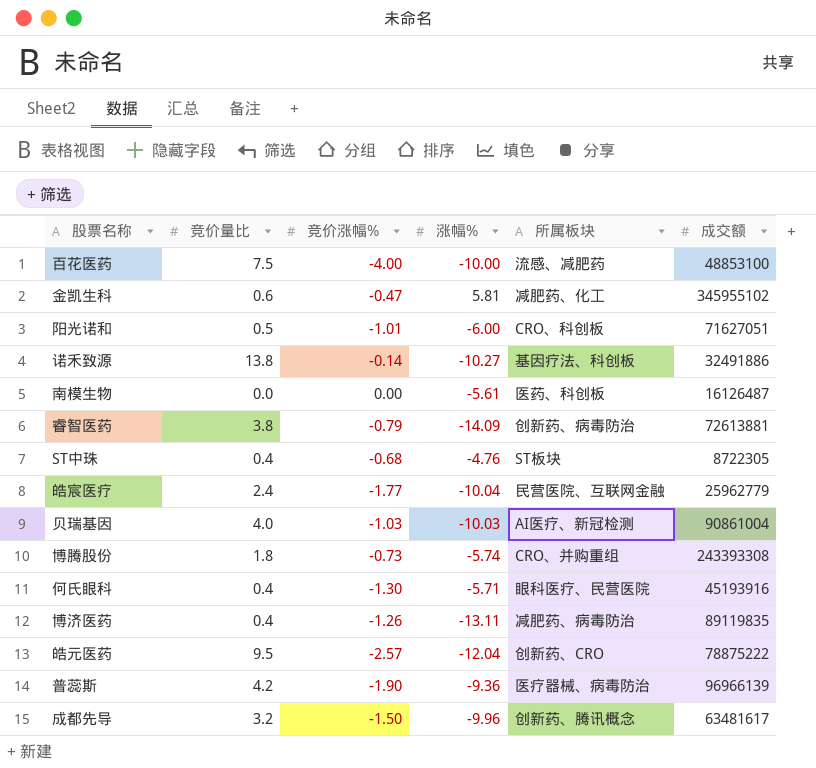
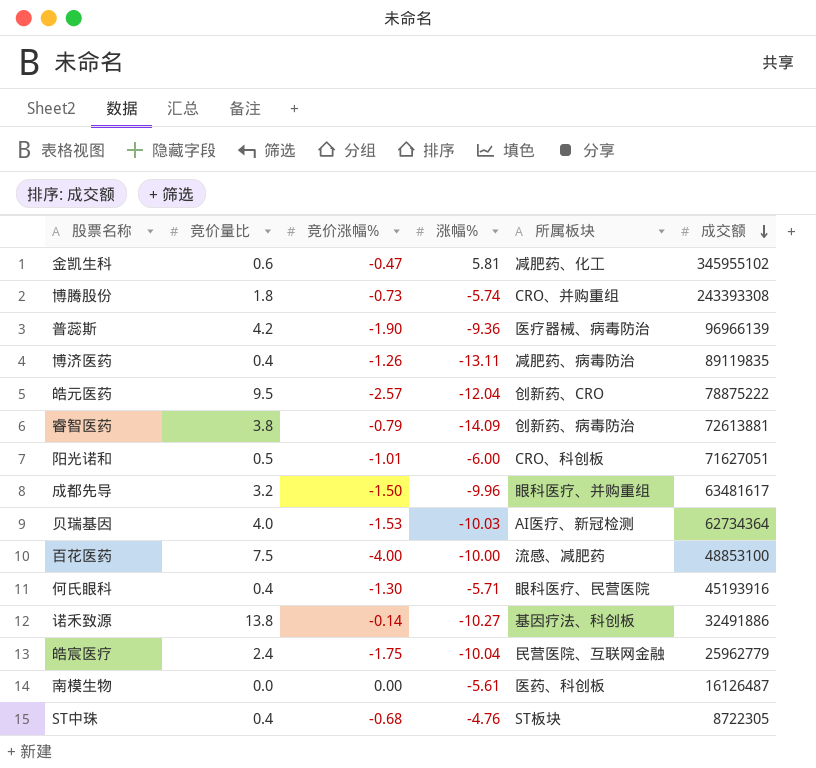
row order: none -> 成交额 descending
成都先导 | 所属板块: 创新药、腾讯概念 -> 眼科医疗、并购重组
贝瑞基因 | 竞价涨幅%: -1.03 -> -1.53
贝瑞基因 | 成交额: 90861004 -> 62734364
皓宸医疗 | 竞价涨幅%: -1.77 -> -1.75

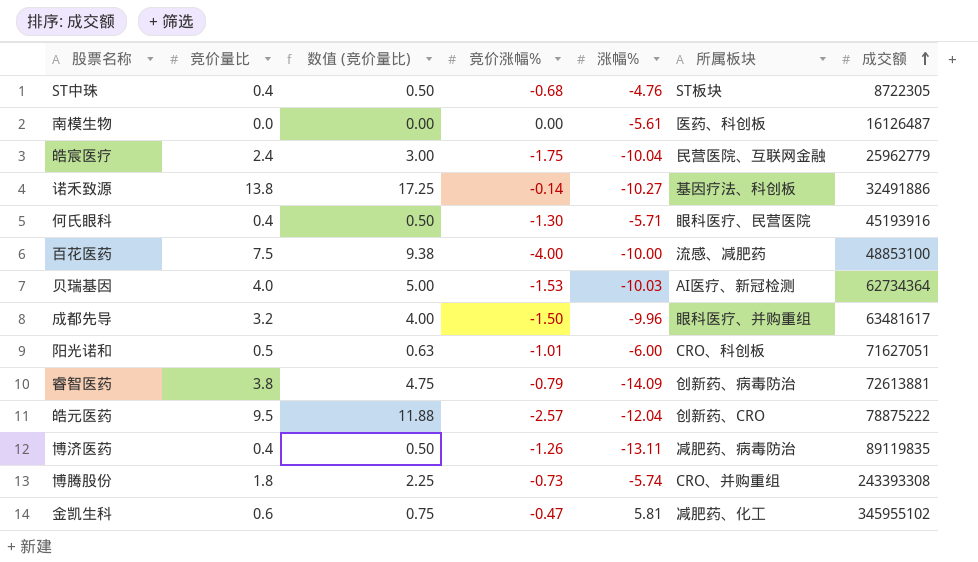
row order: 成交额 descending -> 成交额 ascending
column 数值 (竞价量比) | formula: none -> [竞价量比] * 1.25
row 普蕊斯: 4.2 | -1.90 | -9.36 | 医疗器械、病毒防治 | 96966139 -> none

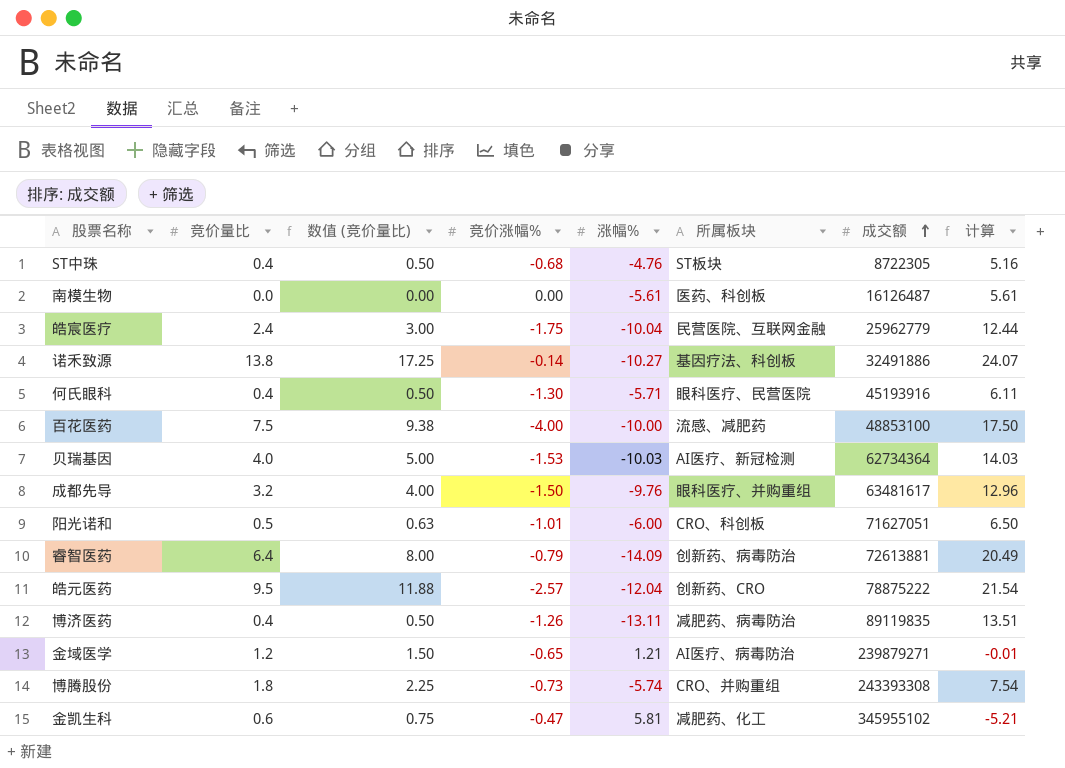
column 计算 | formula: none -> [竞价量比] - [涨幅%]
成都先导 | 涨幅%: -9.96 -> -9.76
睿智医药 | 竞价量比: 3.8 -> 6.4
睿智医药 | 数值 (竞价量比): 4.75 -> 8.00
row 金域医学: none -> 1.2 | 1.50 | -0.65 | 1.21 | AI医疗、病毒防治 | 239879271 | -0.01

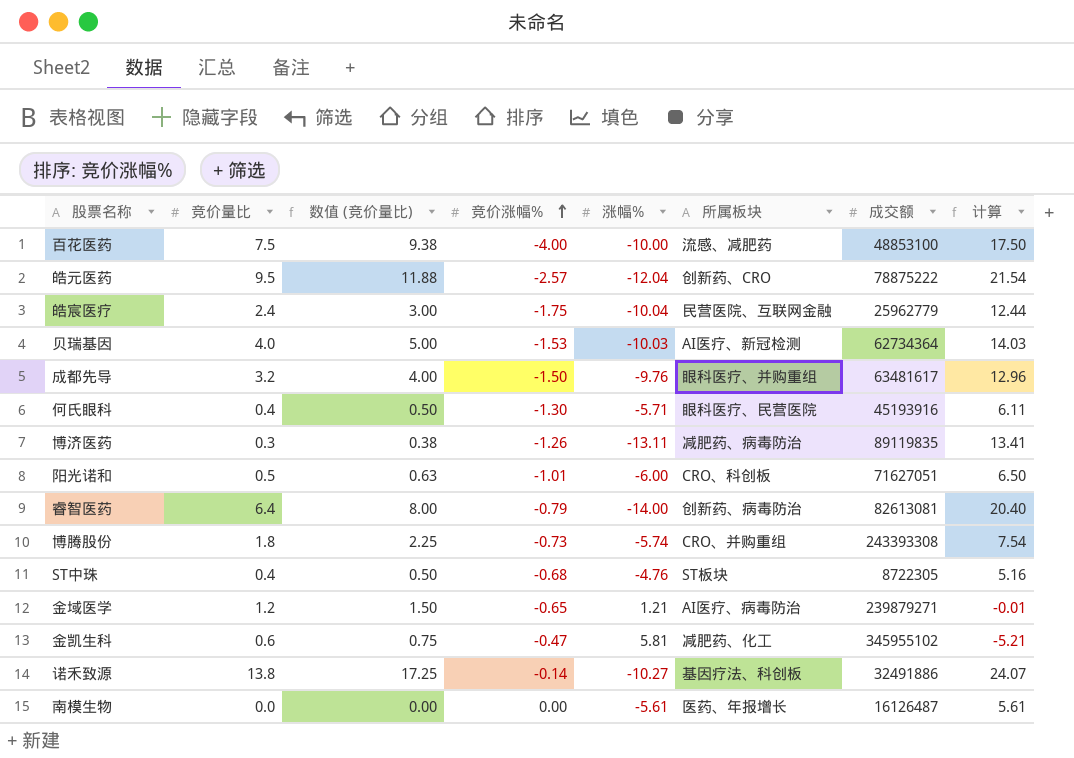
row order: 成交额 ascending -> 竞价涨幅% ascending
博济医药 | 竞价量比: 0.4 -> 0.3
博济医药 | 数值 (竞价量比): 0.50 -> 0.38
博济医药 | 计算: 13.51 -> 13.41
睿智医药 | 涨幅%: -14.09 -> -14.00
睿智医药 | 成交额: 72613881 -> 82613081
睿智医药 | 计算: 20.49 -> 20.40
南模生物 | 所属板块: 医药、科创板 -> 医药、年报增长

